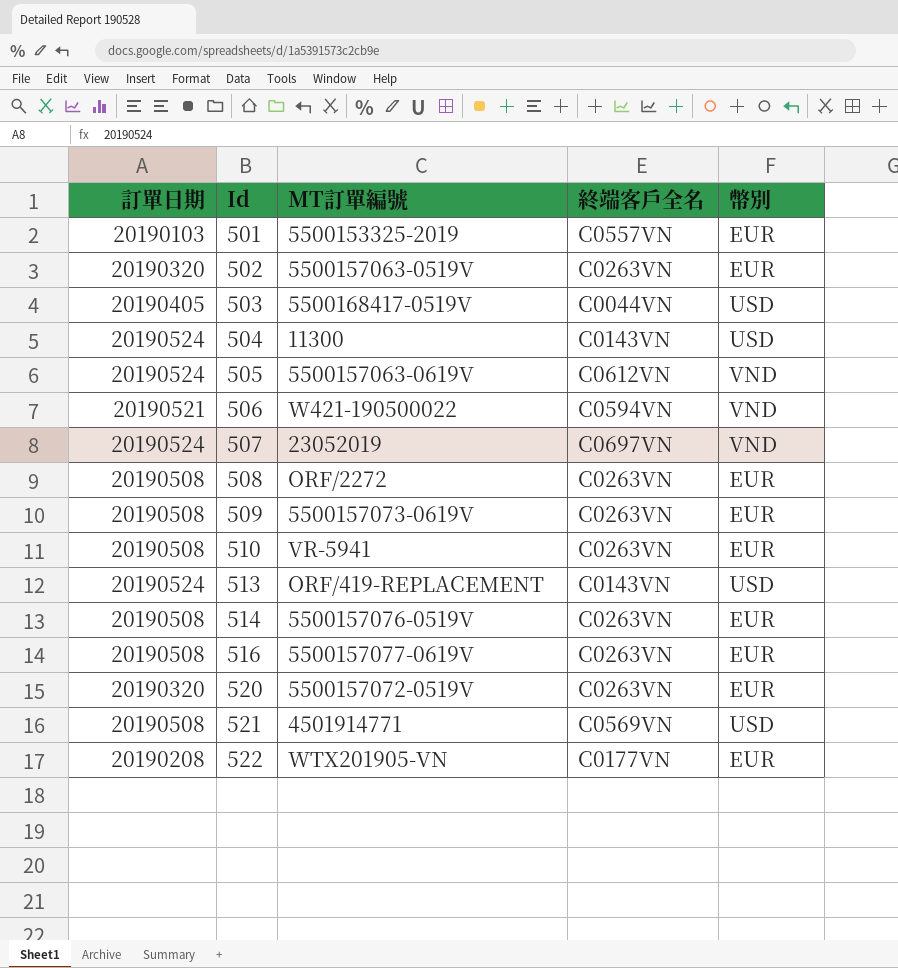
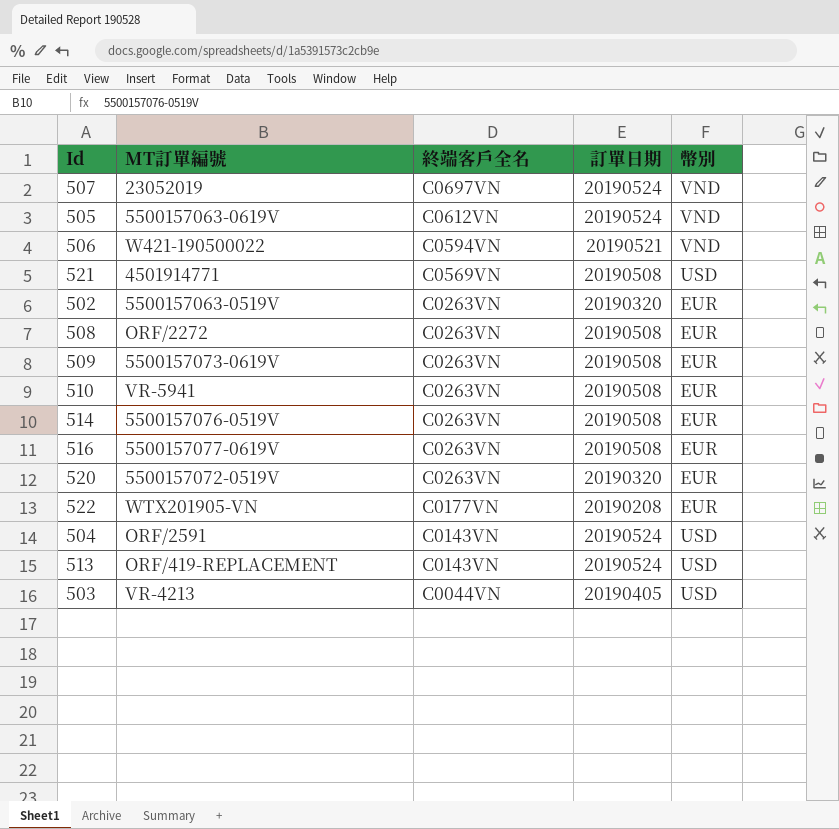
row order: Id ascending -> 終端客戶全名 descending
column 訂單日期 | position: 1 -> 4
row 501: 20190103 | 5500153325-2019 | C0557VN | EUR -> none
504 | MT訂單編號: 11300 -> ORF/2591
503 | MT訂單編號: 5500168417-0519V -> VR-4213

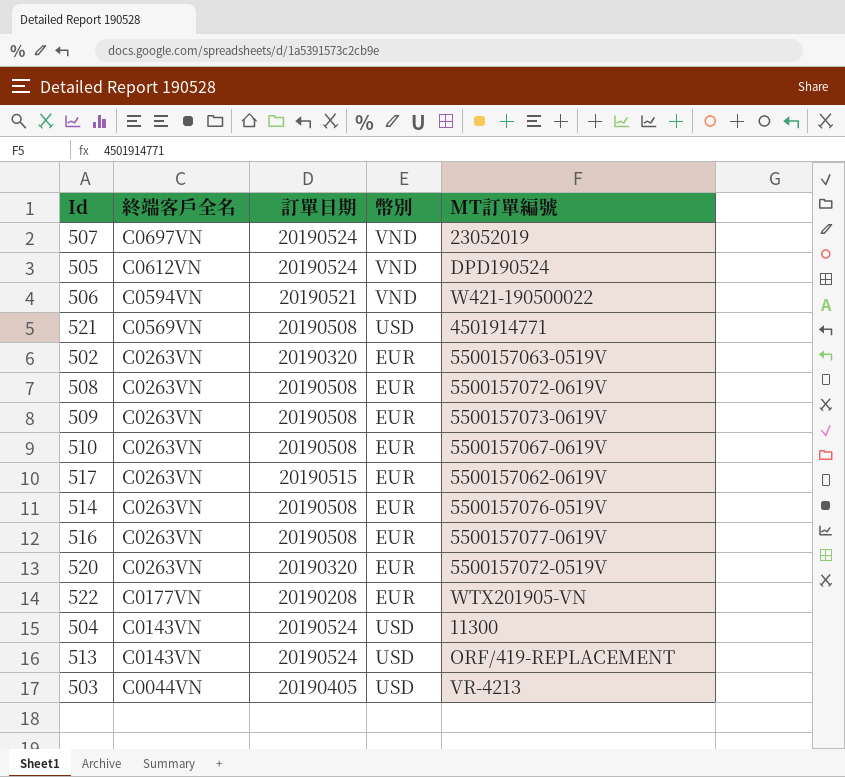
column MT訂單編號 | position: 2 -> 5
505 | MT訂單編號: 5500157063-0619V -> DPD190524
508 | MT訂單編號: ORF/2272 -> 5500157072-0619V
510 | MT訂單編號: VR-5941 -> 5500157067-0619V
row 517: none -> C0263VN | 20190515 | EUR | 5500157062-0619V
504 | MT訂單編號: ORF/2591 -> 11300

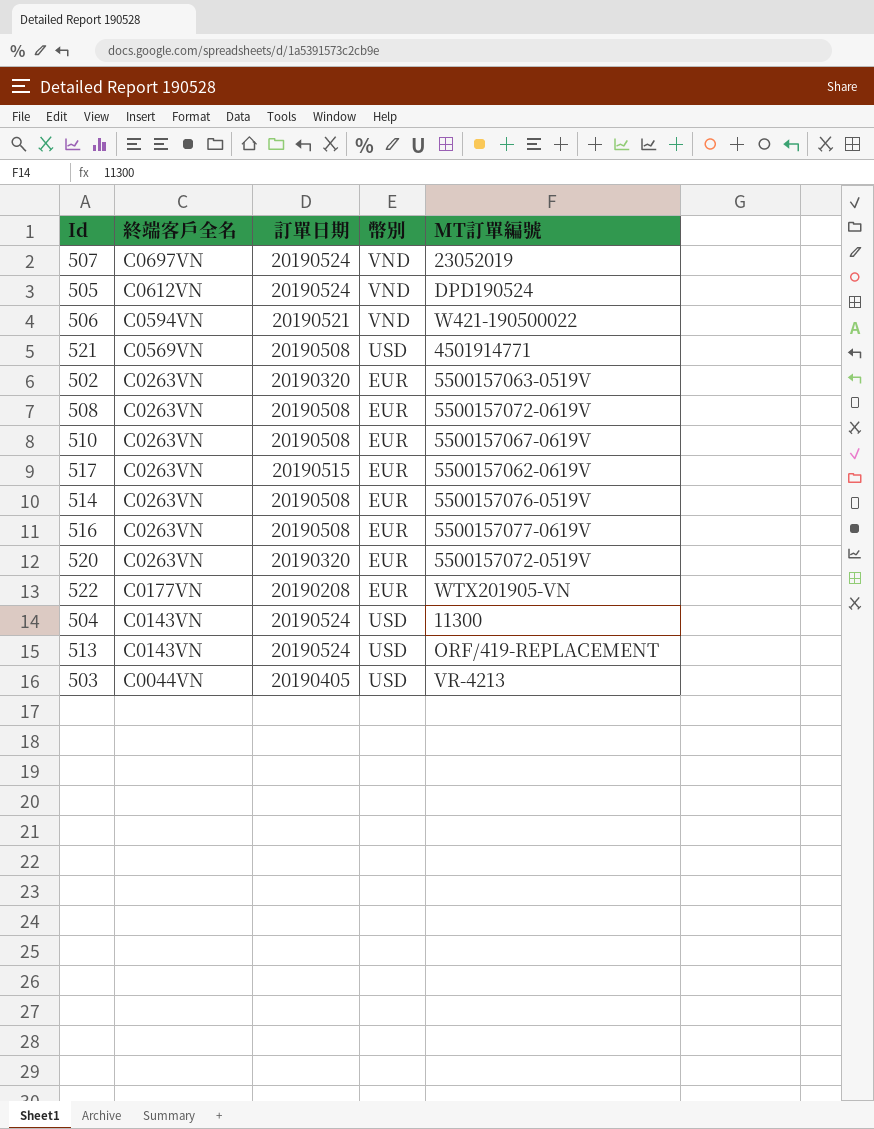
row 509: C0263VN | 20190508 | EUR | 5500157073-0619V -> none

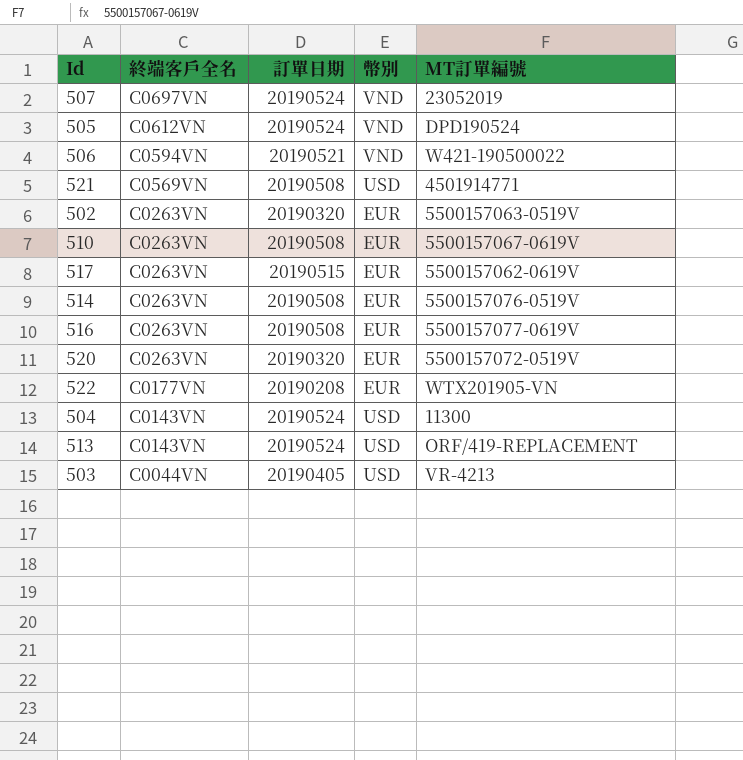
row 508: C0263VN | 20190508 | EUR | 5500157072-0619V -> none

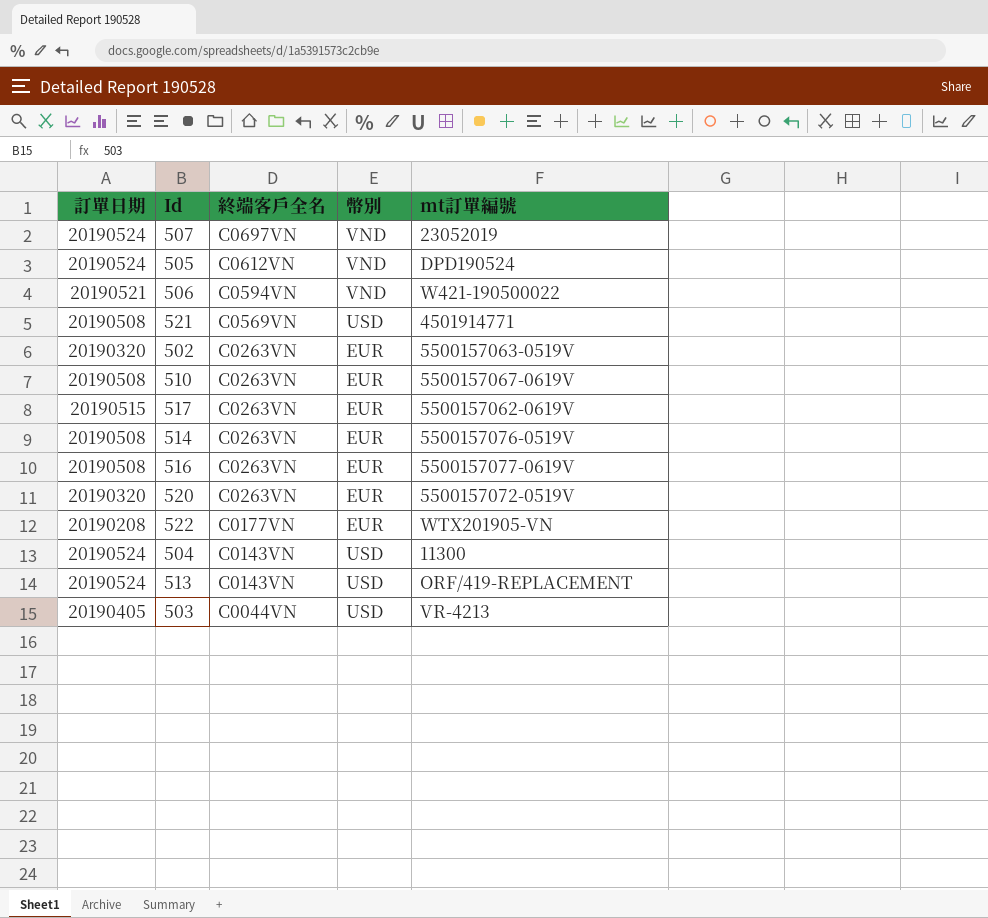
column 訂單日期 | position: 3 -> 1
column name: MT訂單編號 -> mt訂單編號

